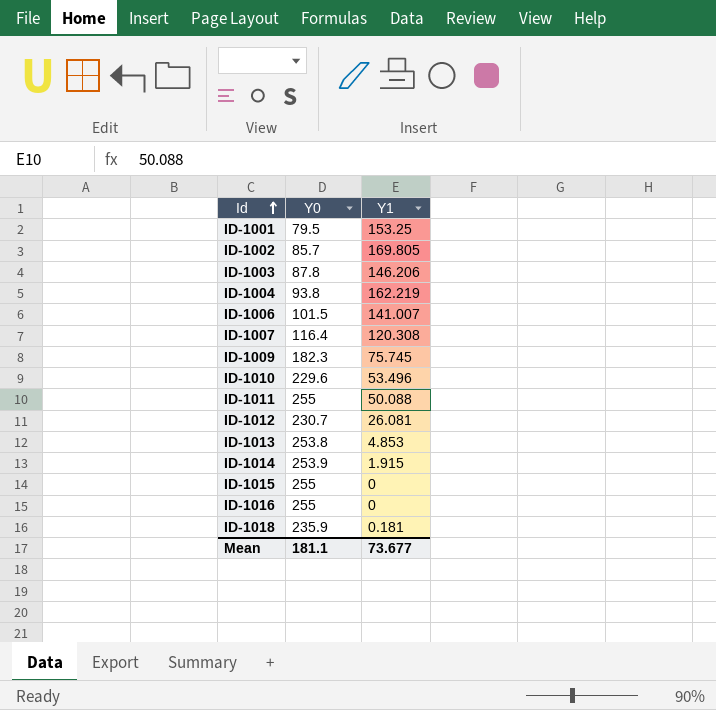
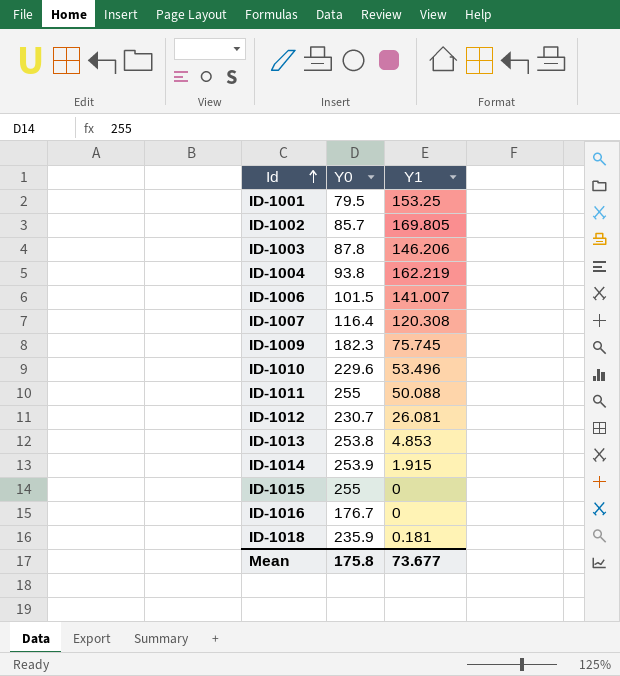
ID-1016 | Y0: 255 -> 176.7
Mean | Y0: 181.1 -> 175.8

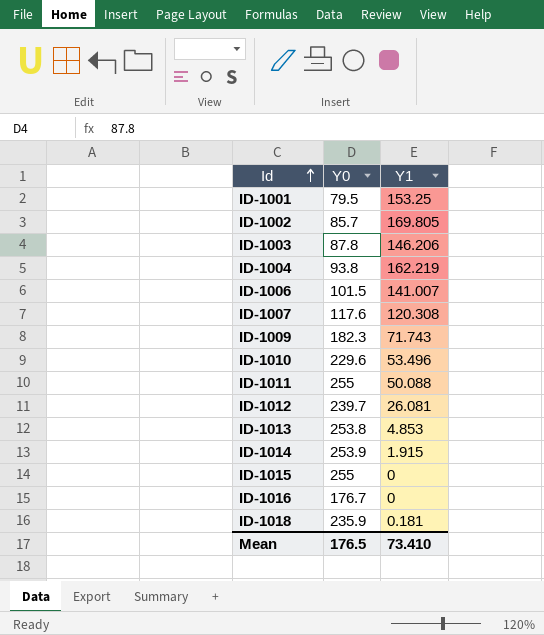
ID-1007 | Y0: 116.4 -> 117.6
ID-1009 | Y1: 75.745 -> 71.743
ID-1012 | Y0: 230.7 -> 239.7
Mean | Y0: 175.8 -> 176.5
Mean | Y1: 73.677 -> 73.410

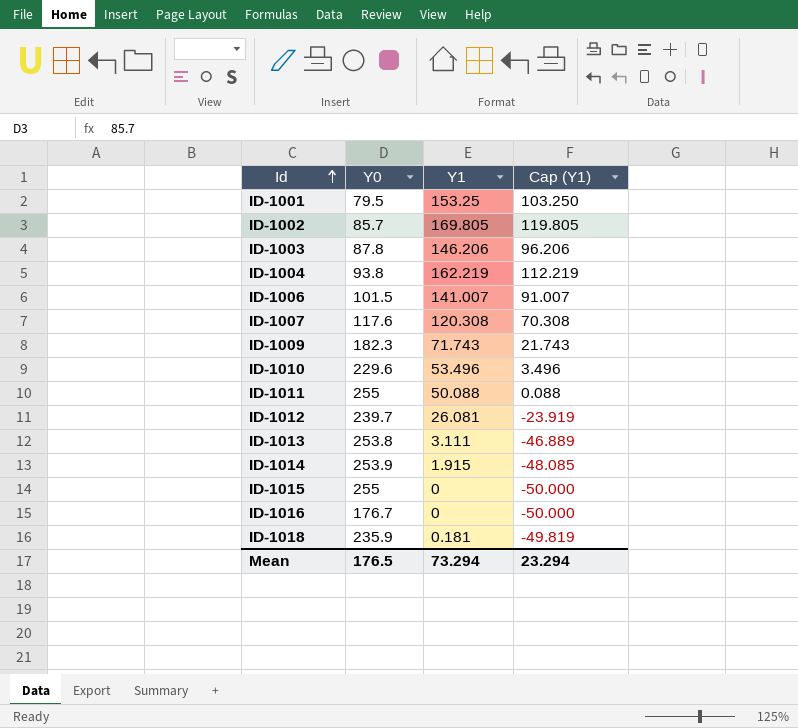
column Cap (Y1) | formula: none -> [Y1] - 50
ID-1013 | Y1: 4.853 -> 3.111
Mean | Y1: 73.410 -> 73.294

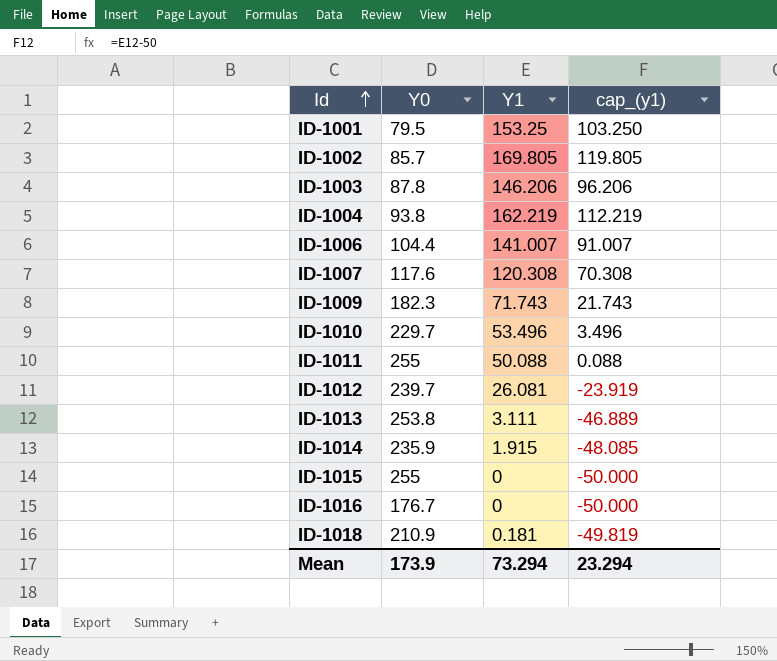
column name: Cap (Y1) -> cap_(y1)
ID-1006 | Y0: 101.5 -> 104.4
ID-1010 | Y0: 229.6 -> 229.7
ID-1014 | Y0: 253.9 -> 235.9
ID-1018 | Y0: 235.9 -> 210.9
Mean | Y0: 176.5 -> 173.9

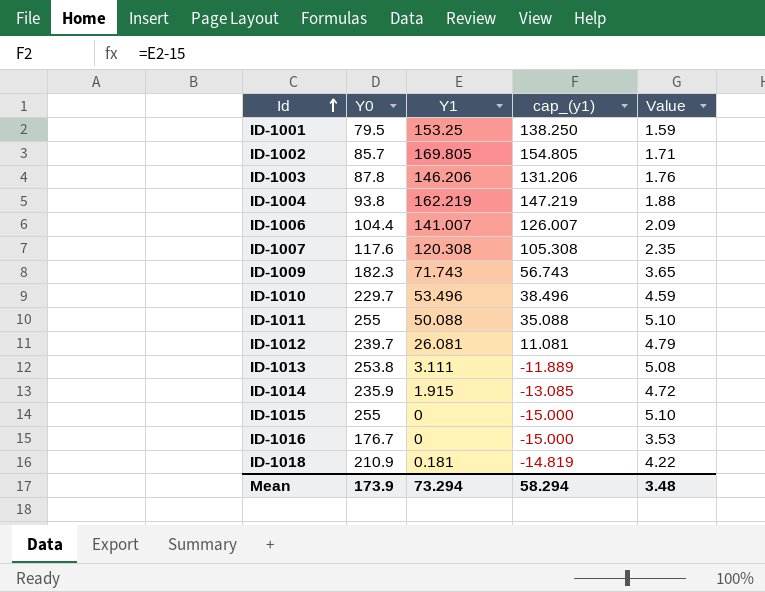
column cap_(y1) | formula: [Y1] - 50 -> [Y1] - 15
column Value | formula: none -> [Y0] * 0.02
Mean | cap_(y1): 23.294 -> 58.294

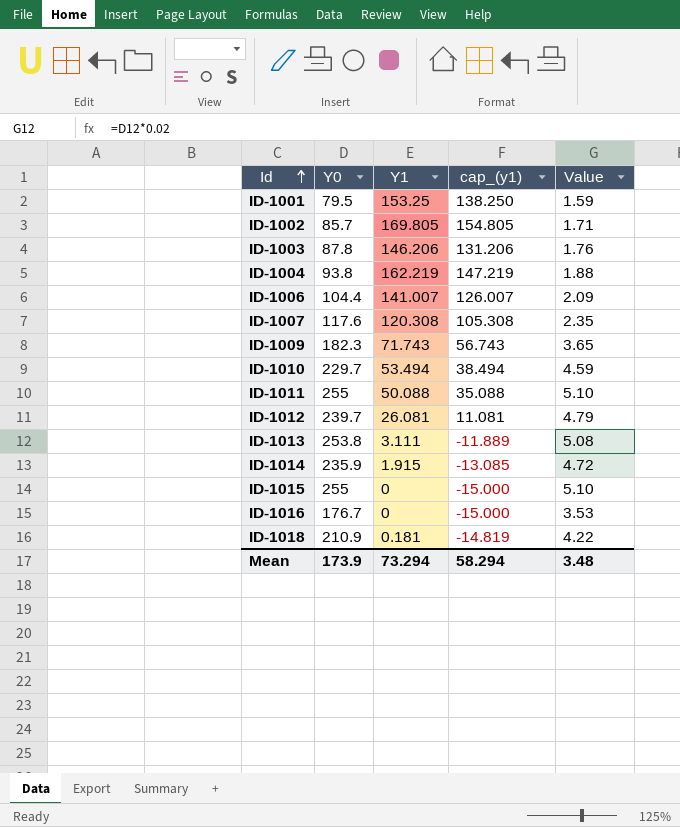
ID-1010 | Y1: 53.496 -> 53.494
ID-1010 | cap_(y1): 38.496 -> 38.494

